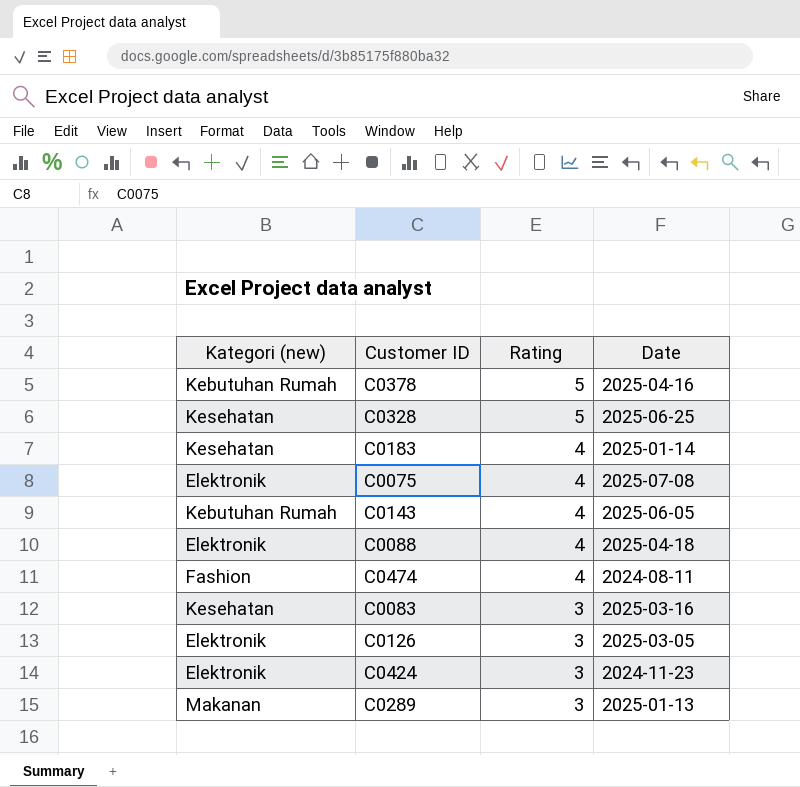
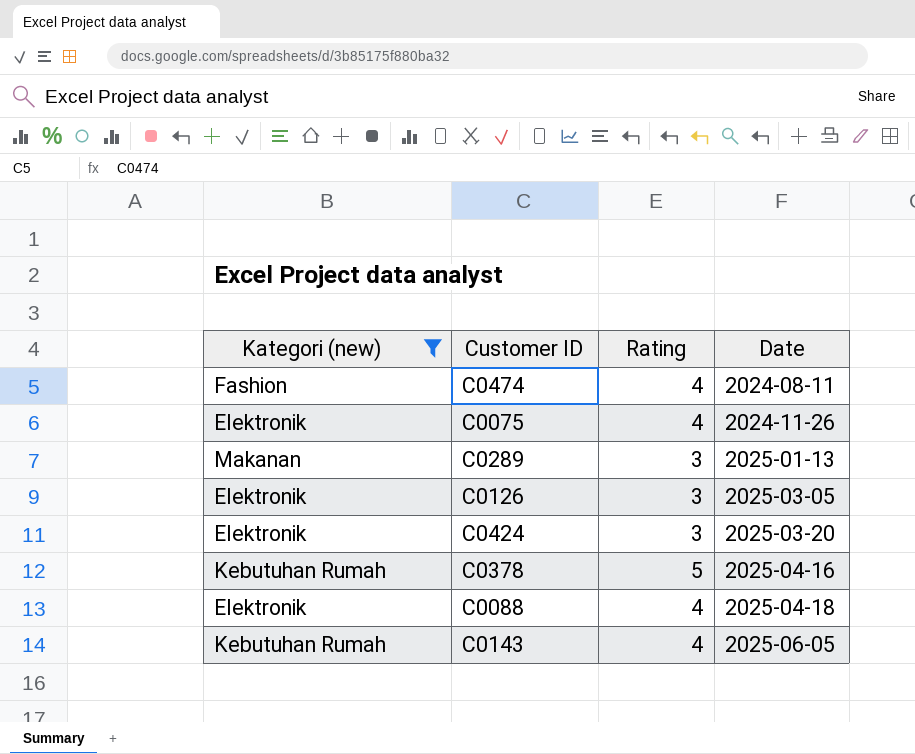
filter: none -> Kategori (new) != Kesehatan
row order: Rating descending -> Date ascending
C0075 | Date: 2025-07-08 -> 2024-11-26
C0424 | Date: 2024-11-23 -> 2025-03-20

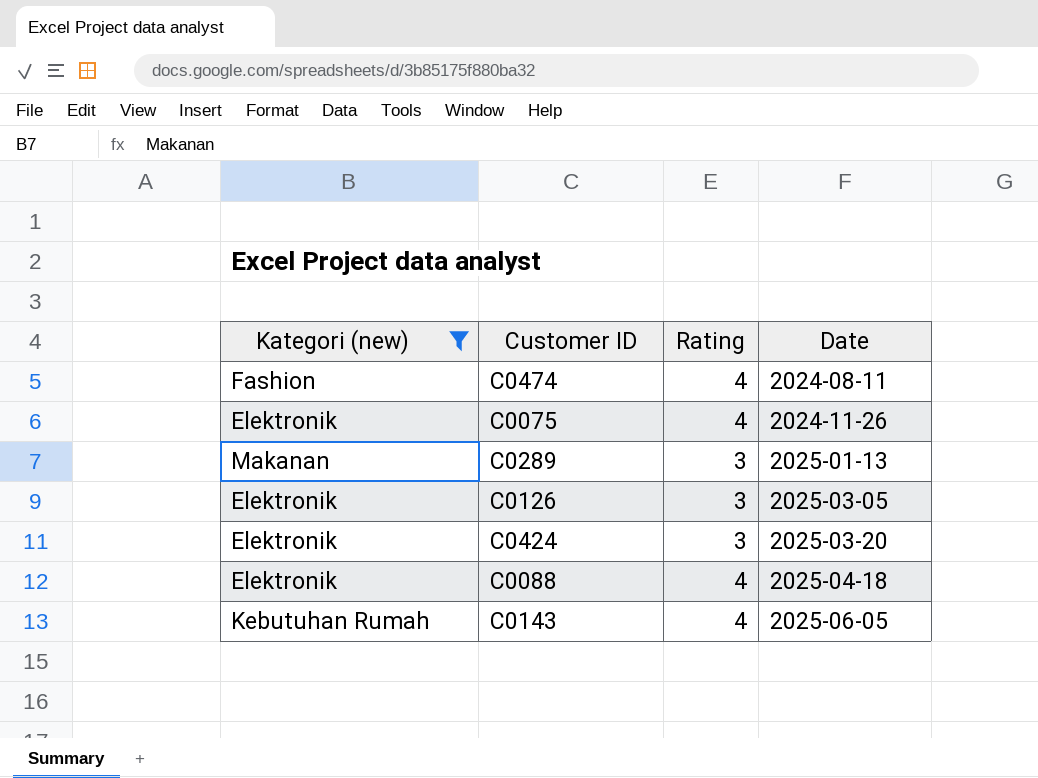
row C0378: Kebutuhan Rumah | 5 | 2025-04-16 -> none

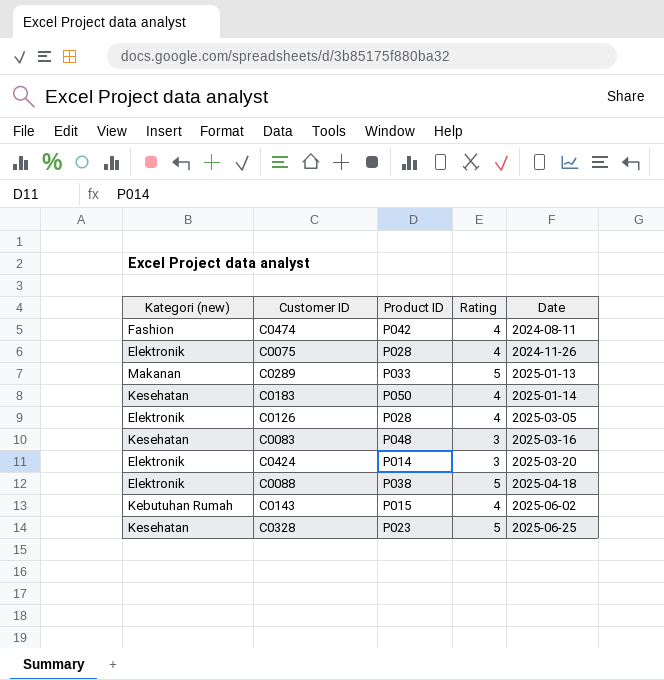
filter: Kategori (new) != Kesehatan -> none
column Product ID | position: none -> 3
C0289 | Rating: 3 -> 5
C0126 | Rating: 3 -> 4
C0088 | Rating: 4 -> 5
C0143 | Date: 2025-06-05 -> 2025-06-02

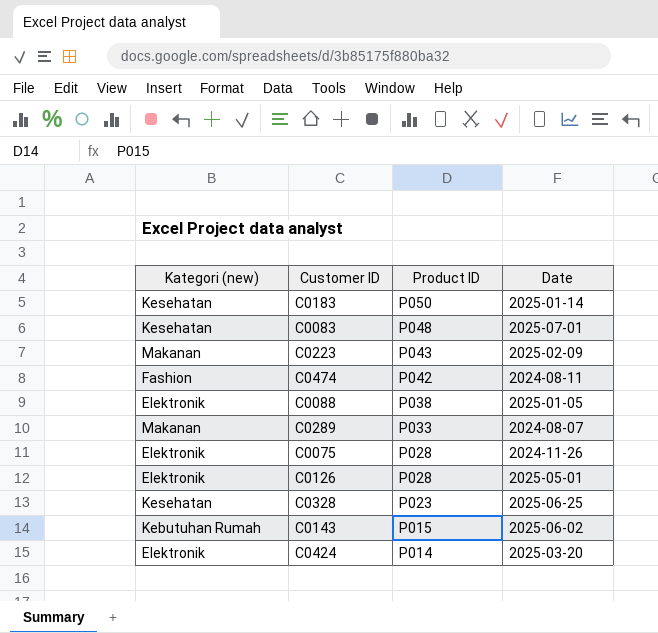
row order: Date ascending -> Product ID descending
column Rating | position: 4 -> none
C0083 | Date: 2025-03-16 -> 2025-07-01
row C0223: none -> Makanan | P043 | 2025-02-09
C0088 | Date: 2025-04-18 -> 2025-01-05
C0289 | Date: 2025-01-13 -> 2024-08-07
C0126 | Date: 2025-03-05 -> 2025-05-01

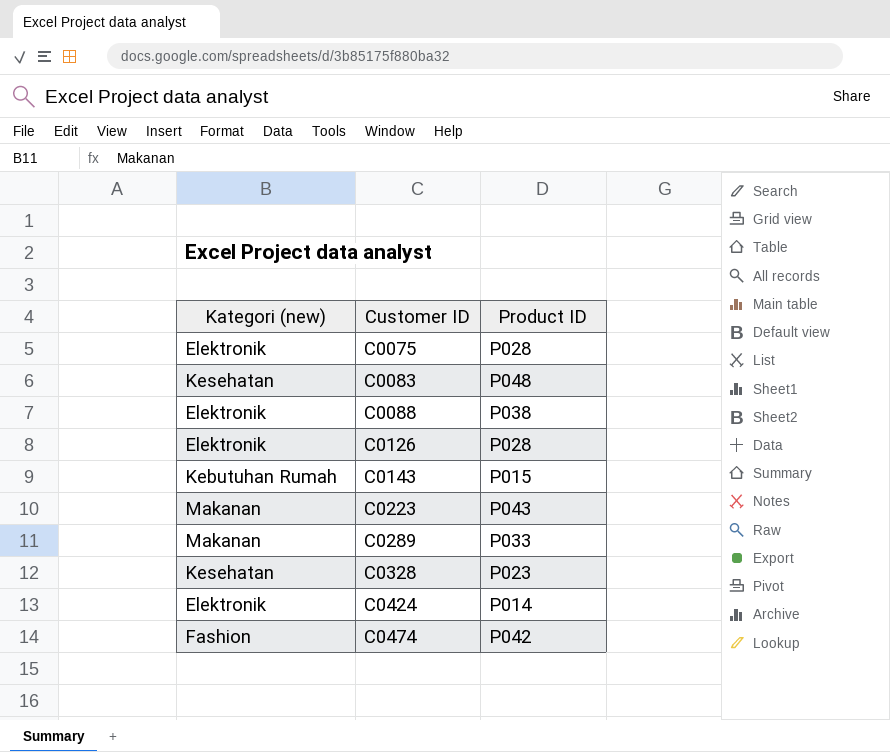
row order: Product ID descending -> Customer ID ascending
column Date | position: 4 -> none
row C0183: Kesehatan | P050 | 2025-01-14 -> none

